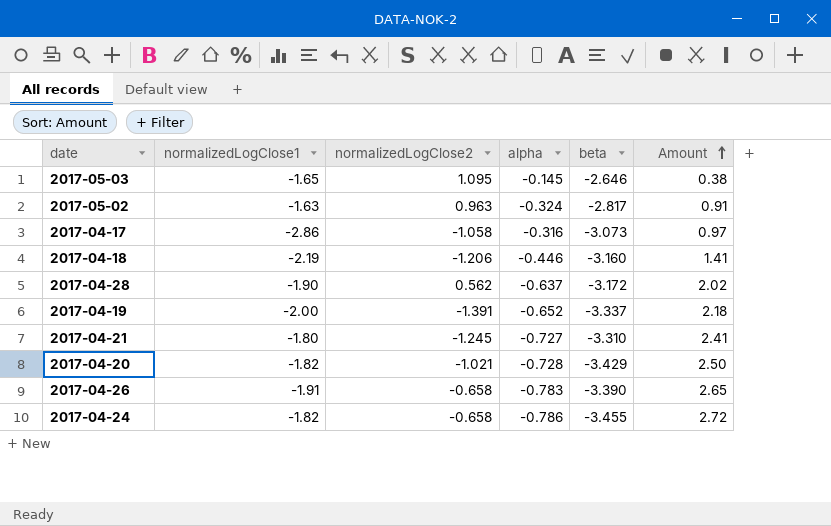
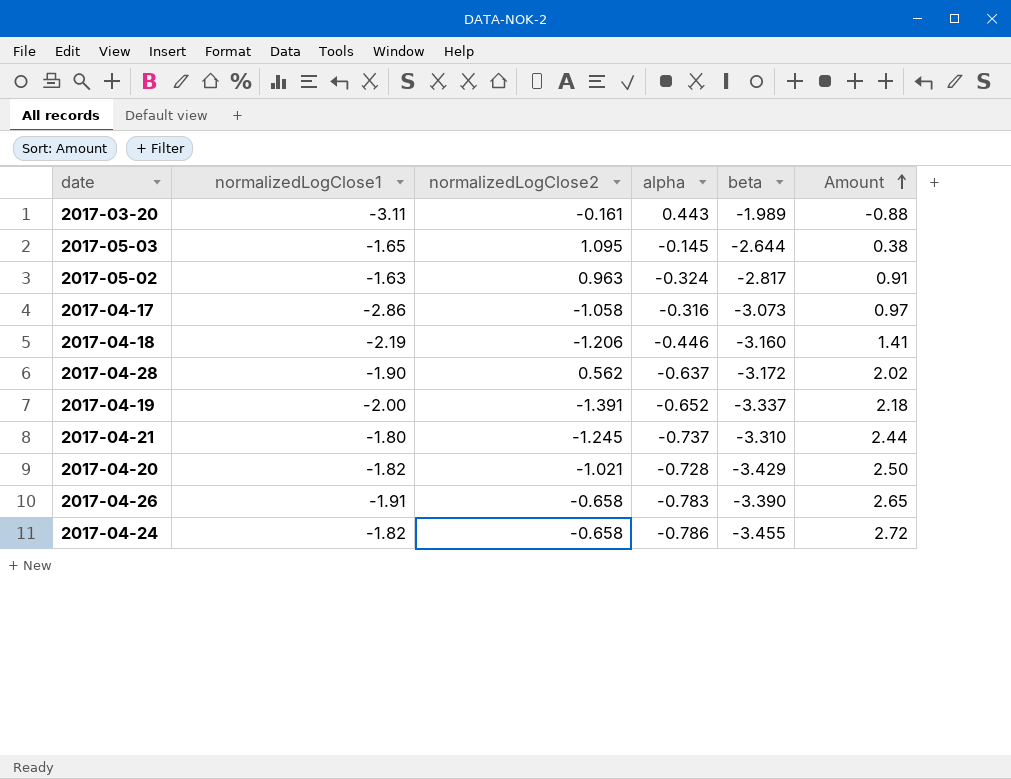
row 2017-03-20: none -> -3.11 | -0.161 | 0.443 | -1.989 | -0.88
2017-05-03 | beta: -2.646 -> -2.644
2017-04-21 | alpha: -0.727 -> -0.737
2017-04-21 | Amount: 2.41 -> 2.44

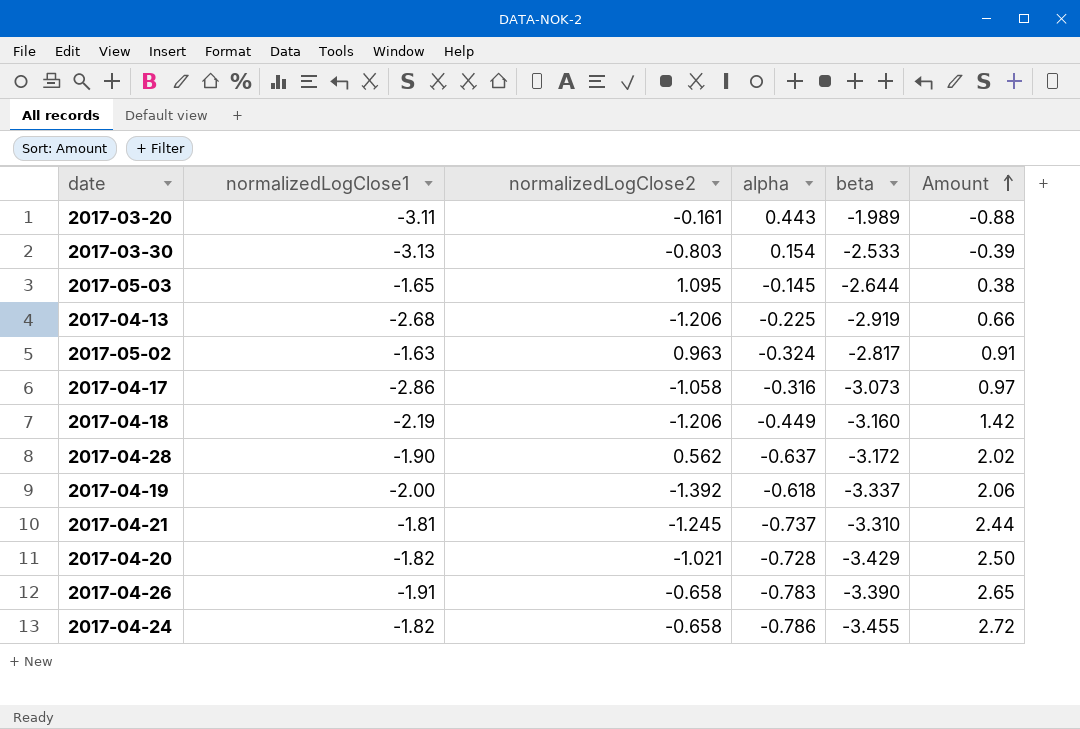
row 2017-03-30: none -> -3.13 | -0.803 | 0.154 | -2.533 | -0.39
row 2017-04-13: none -> -2.68 | -1.206 | -0.225 | -2.919 | 0.66
2017-04-18 | alpha: -0.446 -> -0.449
2017-04-18 | Amount: 1.41 -> 1.42
2017-04-19 | normalizedLogClose2: -1.391 -> -1.392
2017-04-19 | alpha: -0.652 -> -0.618
2017-04-19 | Amount: 2.18 -> 2.06
2017-04-21 | normalizedLogClose1: -1.80 -> -1.81

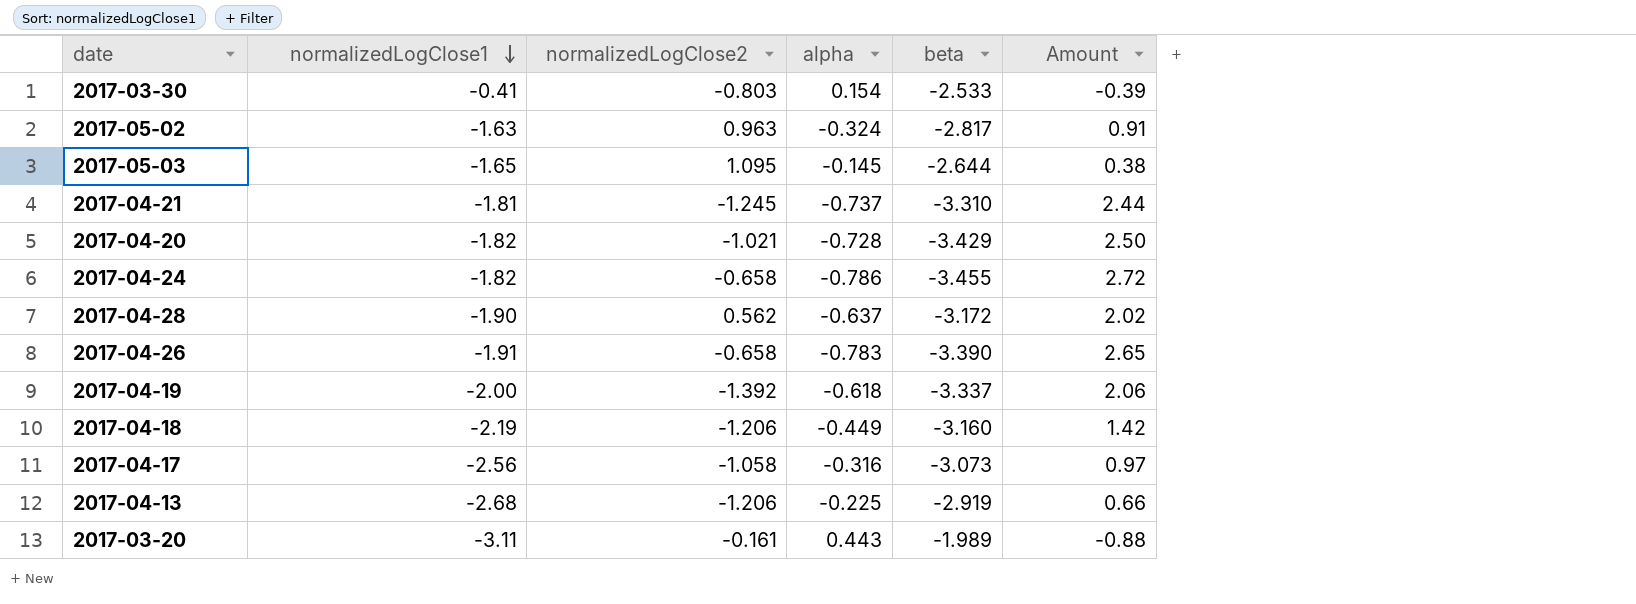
row order: Amount ascending -> normalizedLogClose1 descending
2017-03-30 | normalizedLogClose1: -3.13 -> -0.41
2017-04-17 | normalizedLogClose1: -2.86 -> -2.56

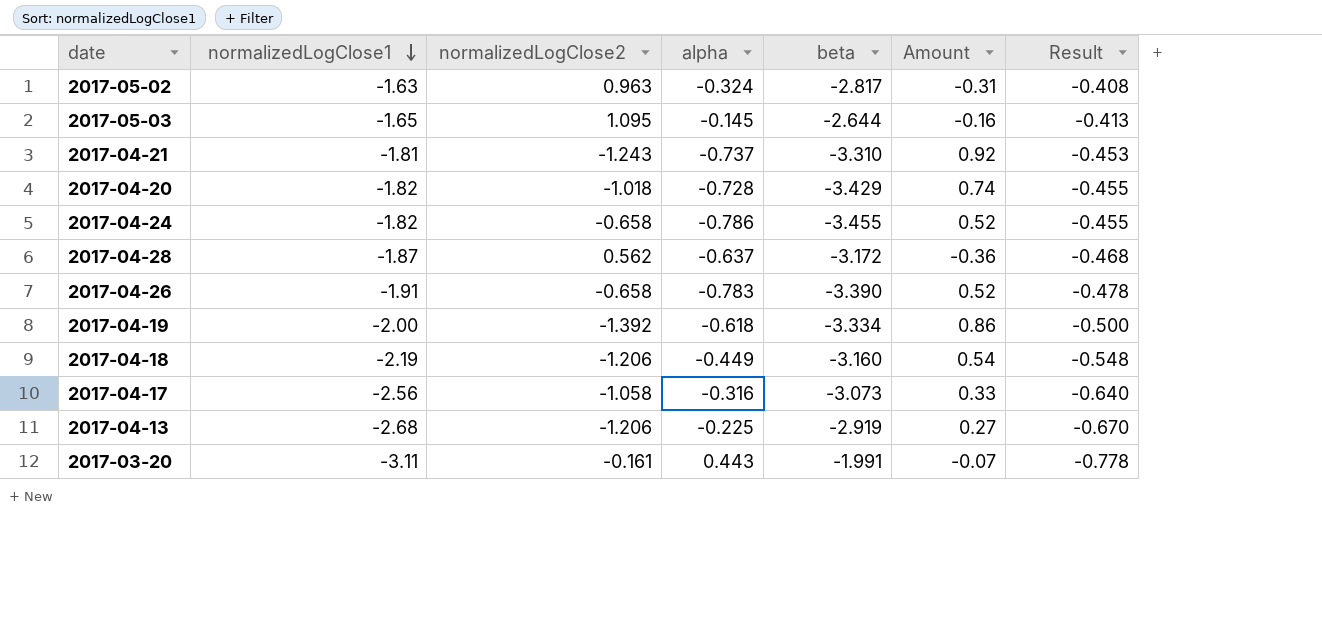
column Amount | formula: [alpha] * [beta] -> [normalizedLogClose2] * [alpha]
column Result | formula: none -> [normalizedLogClose1] * 0.25
row 2017-03-30: -0.41 | -0.803 | 0.154 | -2.533 | -0.39 -> none
2017-04-21 | normalizedLogClose2: -1.245 -> -1.243
2017-04-20 | normalizedLogClose2: -1.021 -> -1.018
2017-04-28 | normalizedLogClose1: -1.90 -> -1.87
2017-04-19 | beta: -3.337 -> -3.334
2017-03-20 | beta: -1.989 -> -1.991

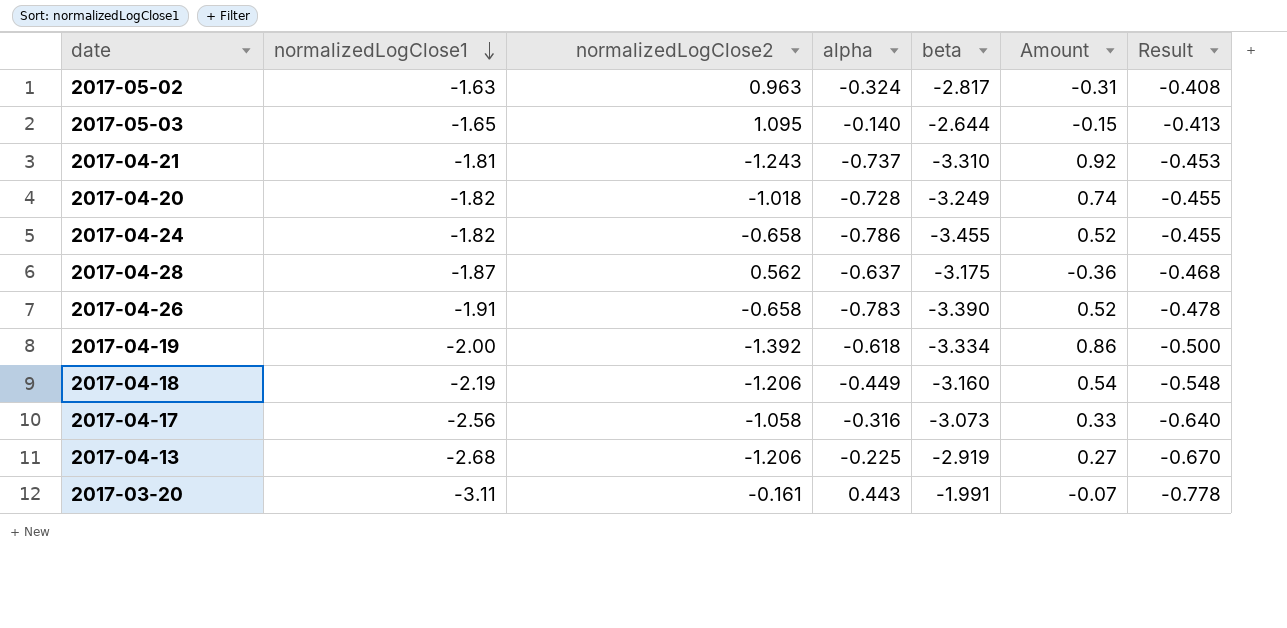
2017-05-03 | alpha: -0.145 -> -0.140
2017-05-03 | Amount: -0.16 -> -0.15
2017-04-20 | beta: -3.429 -> -3.249
2017-04-28 | beta: -3.172 -> -3.175

